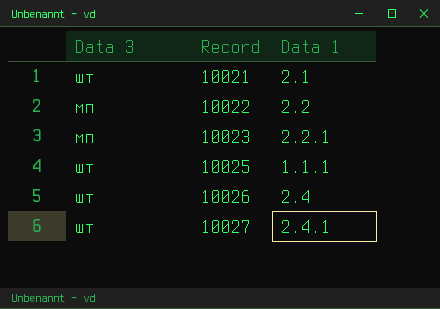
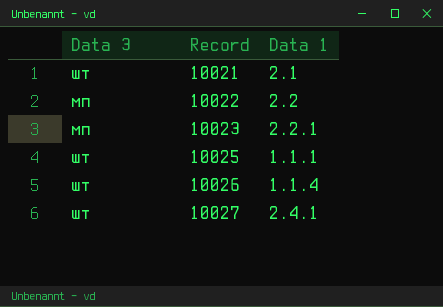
10026 | Data 1: 2.4 -> 1.1.4

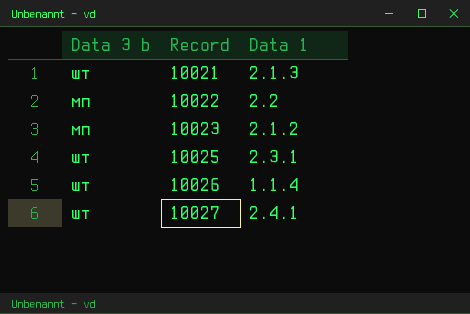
column name: Data 3 -> Data 3 b
10021 | Data 1: 2.1 -> 2.1.3
10023 | Data 1: 2.2.1 -> 2.1.2
10025 | Data 1: 1.1.1 -> 2.3.1

